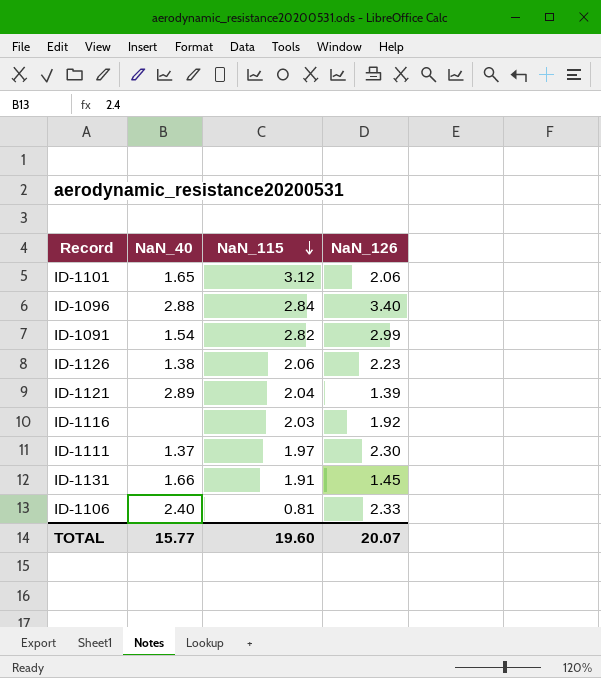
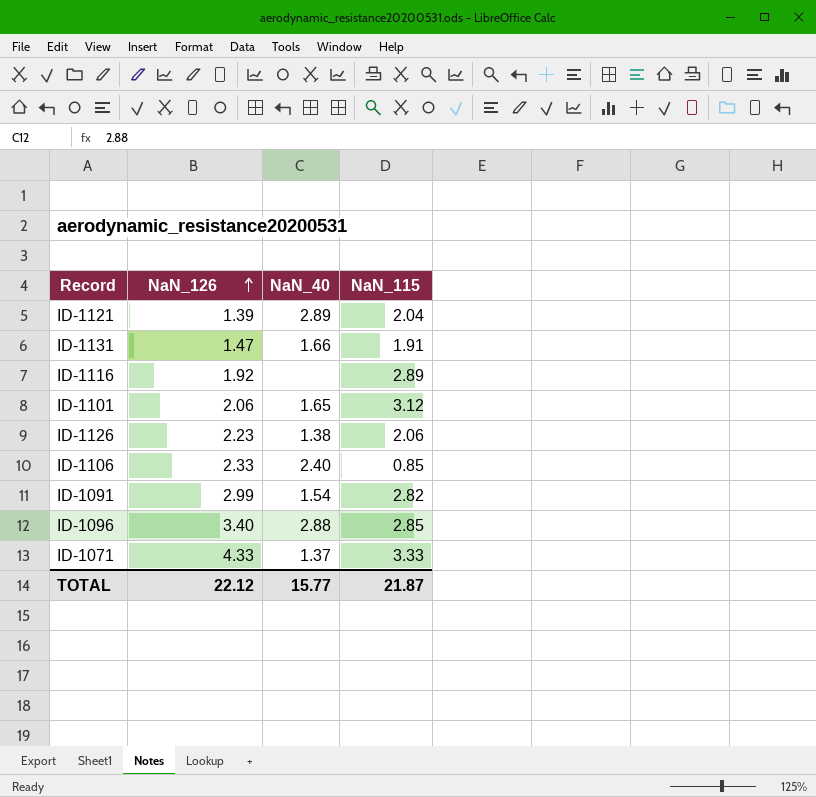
row order: NaN_115 descending -> NaN_126 ascending
column NaN_126 | position: 4 -> 2
row ID-1111: 1.37 | 1.97 | 2.30 -> none
ID-1131 | NaN_126: 1.45 -> 1.47
ID-1116 | NaN_115: 2.03 -> 2.89
ID-1106 | NaN_115: 0.81 -> 0.85
ID-1096 | NaN_115: 2.84 -> 2.85
row ID-1071: none -> 4.33 | 1.37 | 3.33
TOTAL | NaN_126: 20.07 -> 22.12
TOTAL | NaN_115: 19.60 -> 21.87

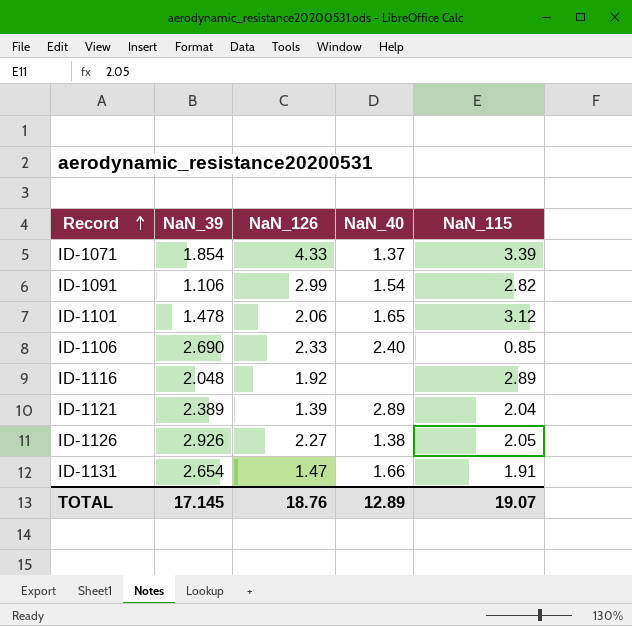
row order: NaN_126 ascending -> Record ascending
column NaN_39 | position: none -> 2
row ID-1096: 3.40 | 2.88 | 2.85 -> none
ID-1071 | NaN_115: 3.33 -> 3.39
ID-1126 | NaN_126: 2.23 -> 2.27
ID-1126 | NaN_115: 2.06 -> 2.05
TOTAL | NaN_126: 22.12 -> 18.76
TOTAL | NaN_40: 15.77 -> 12.89
TOTAL | NaN_115: 21.87 -> 19.07

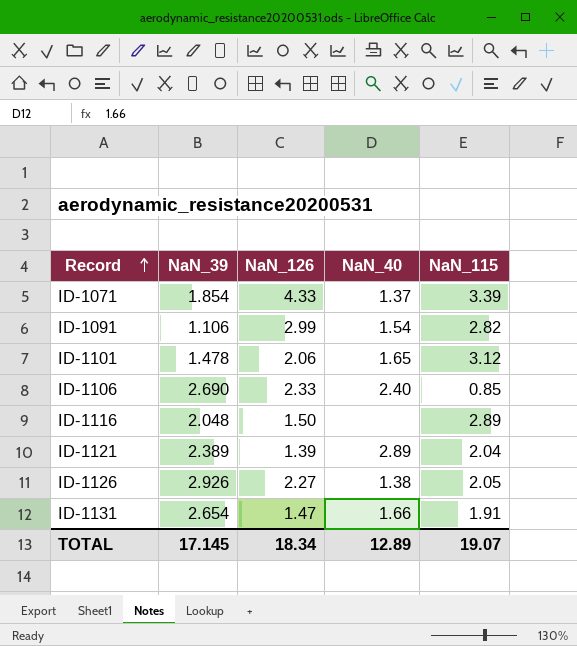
ID-1116 | NaN_126: 1.92 -> 1.50
TOTAL | NaN_126: 18.76 -> 18.34

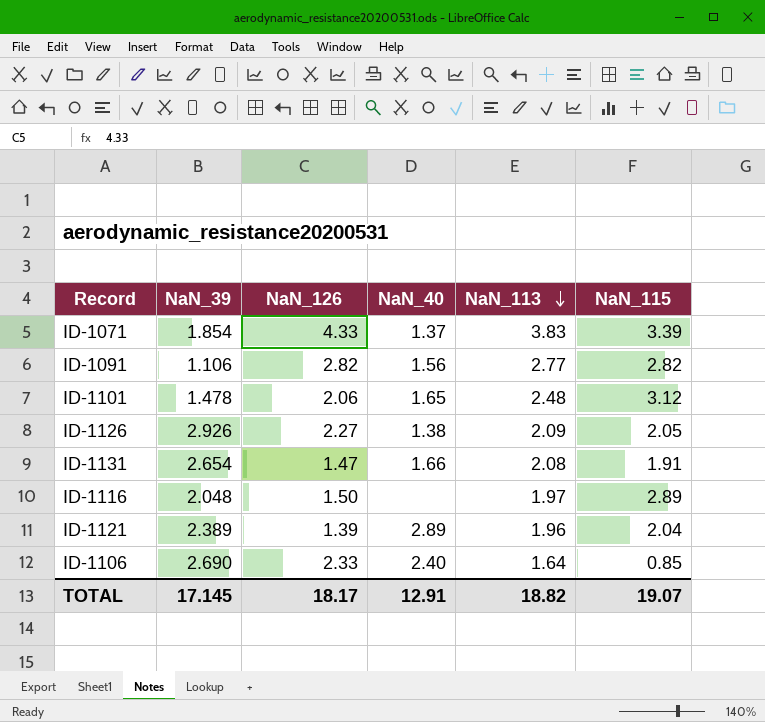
row order: Record ascending -> NaN_113 descending
column NaN_113 | position: none -> 5
ID-1091 | NaN_126: 2.99 -> 2.82
ID-1091 | NaN_40: 1.54 -> 1.56
TOTAL | NaN_126: 18.34 -> 18.17
TOTAL | NaN_40: 12.89 -> 12.91

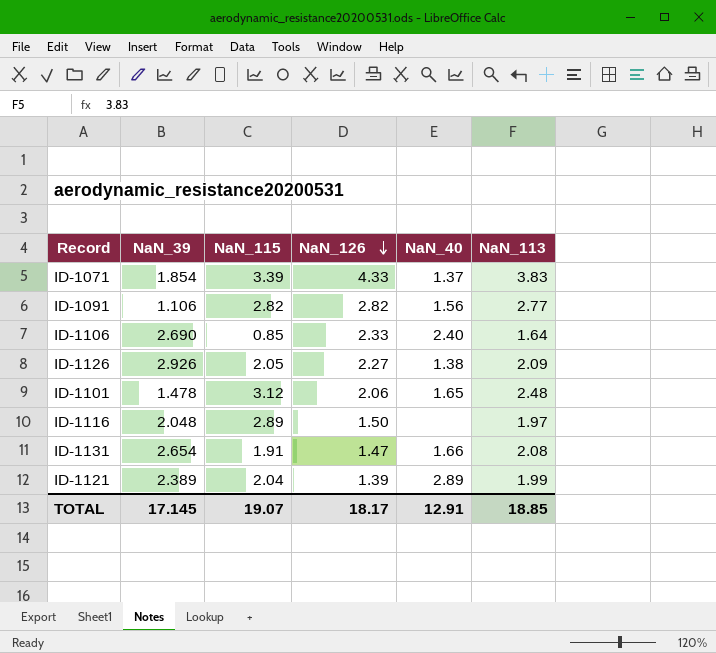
row order: NaN_113 descending -> NaN_126 descending
column NaN_115 | position: 6 -> 3
ID-1121 | NaN_113: 1.96 -> 1.99
TOTAL | NaN_113: 18.82 -> 18.85

